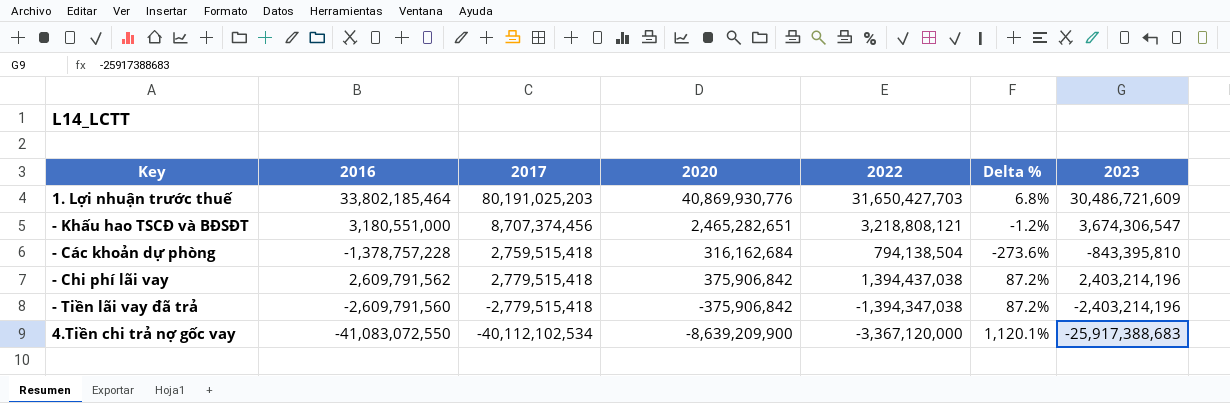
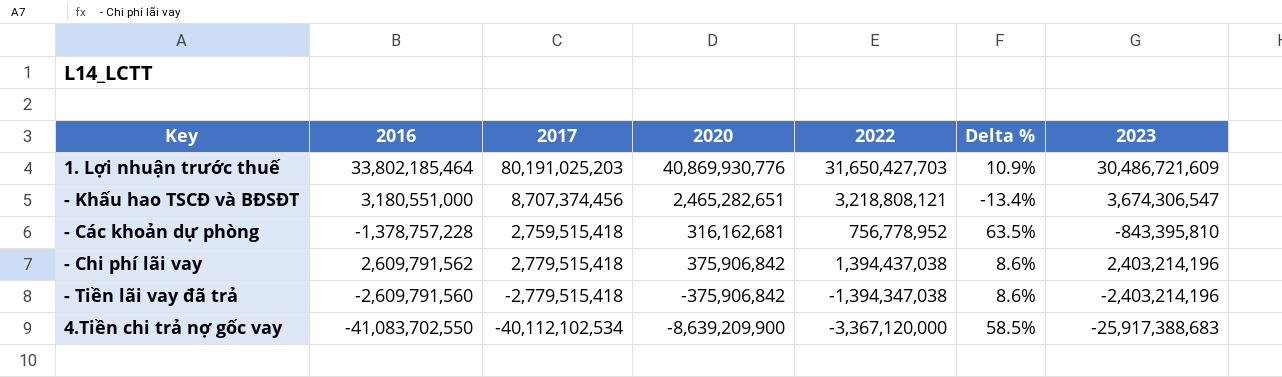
column Delta % | formula: ([2016] - [2022]) / [2022] -> ([2016] - [2023]) / [2023]
- Các khoản dự phòng | 2020: 316,162,684 -> 316,162,681
- Các khoản dự phòng | 2022: 794,138,504 -> 756,778,952
4.Tiền chi trả nợ gốc vay | 2016: -41,083,072,550 -> -41,083,702,550

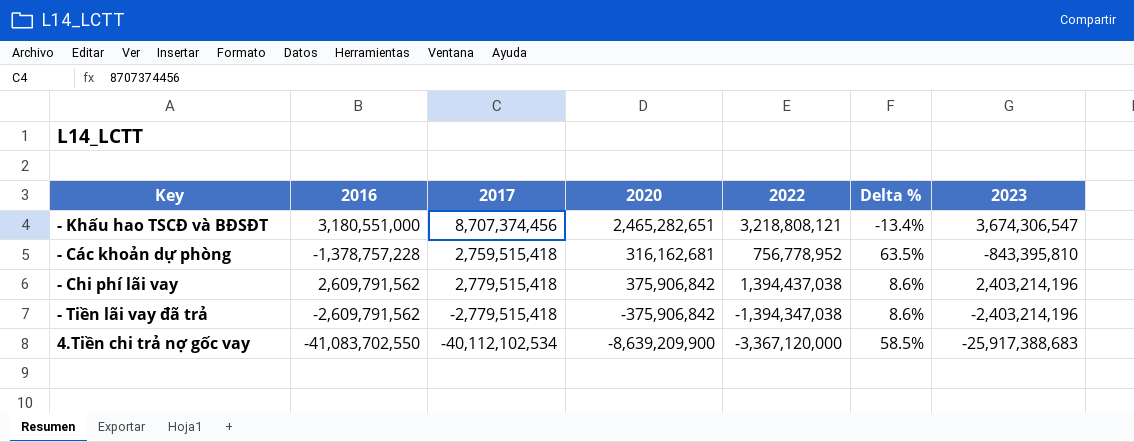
row 1. Lợi nhuận trước thuế: 33,802,185,464 | 80,191,025,203 | 40,869,930,776 | 31,650,427,703 | 10.9% | 30,486,721,609 -> none
- Tiền lãi vay đã trả | 2016: -2,609,791,560 -> -2,609,791,562

